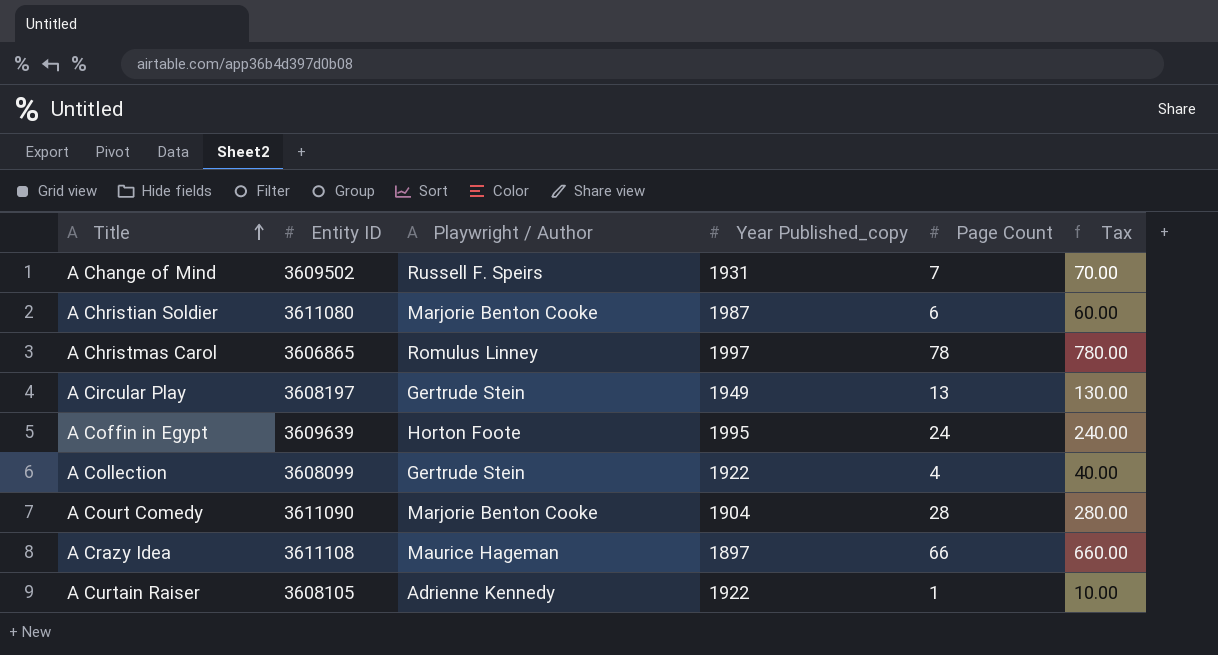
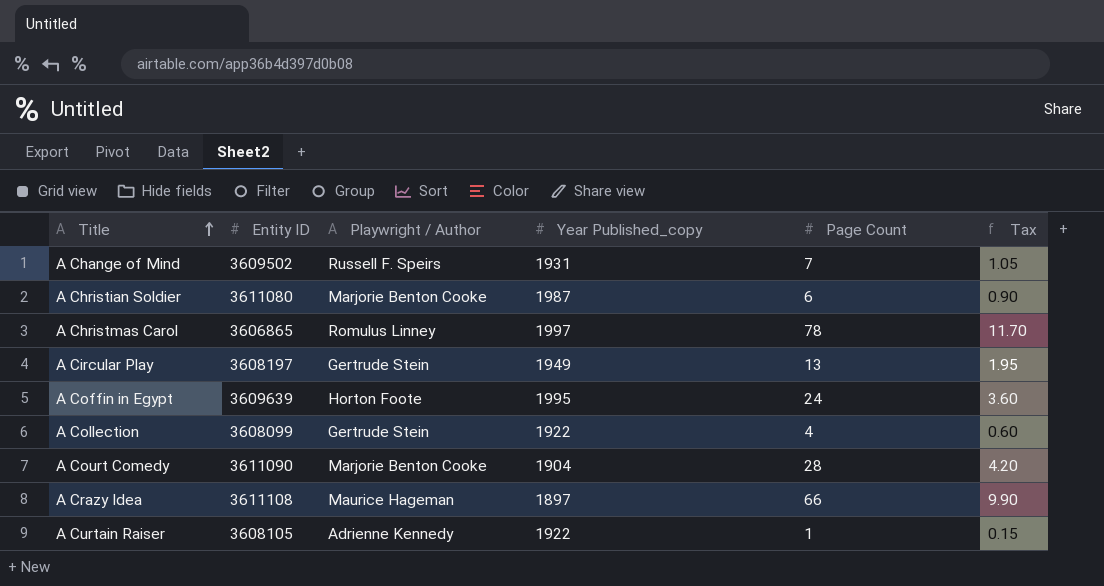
column Tax | formula: [Page Count] * 10 -> [Page Count] * 0.15

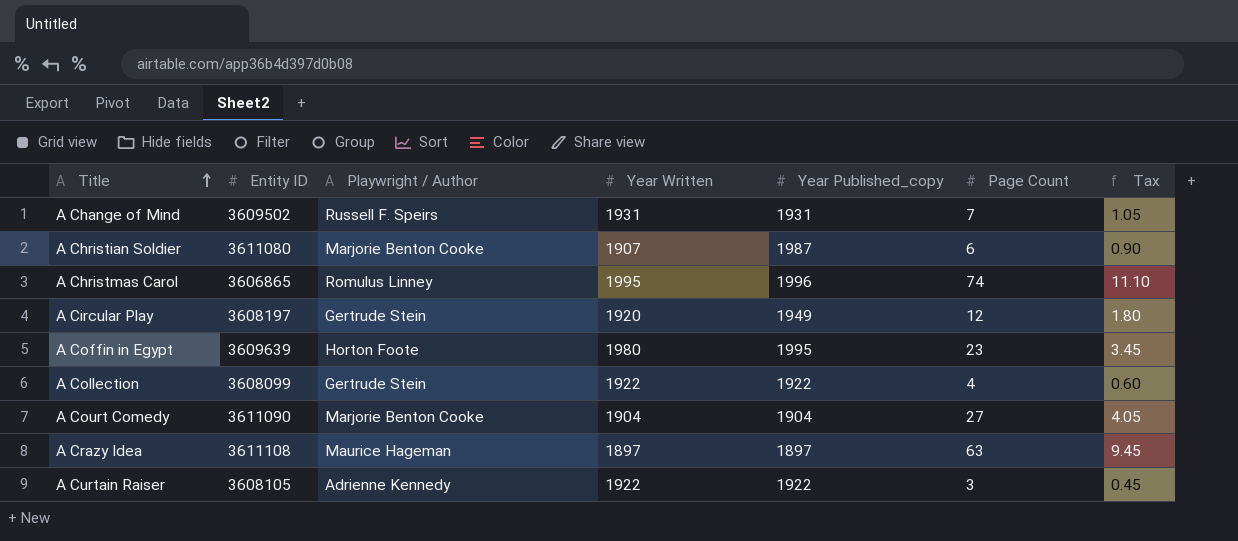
column Year Written | position: none -> 4
A Christmas Carol | Year Published_copy: 1997 -> 1996
A Christmas Carol | Page Count: 78 -> 74
A Christmas Carol | Tax: 11.70 -> 11.10
A Circular Play | Page Count: 13 -> 12
A Circular Play | Tax: 1.95 -> 1.80
A Coffin in Egypt | Page Count: 24 -> 23
A Coffin in Egypt | Tax: 3.60 -> 3.45
A Court Comedy | Page Count: 28 -> 27
A Court Comedy | Tax: 4.20 -> 4.05
A Crazy Idea | Page Count: 66 -> 63
A Crazy Idea | Tax: 9.90 -> 9.45
A Curtain Raiser | Page Count: 1 -> 3
A Curtain Raiser | Tax: 0.15 -> 0.45

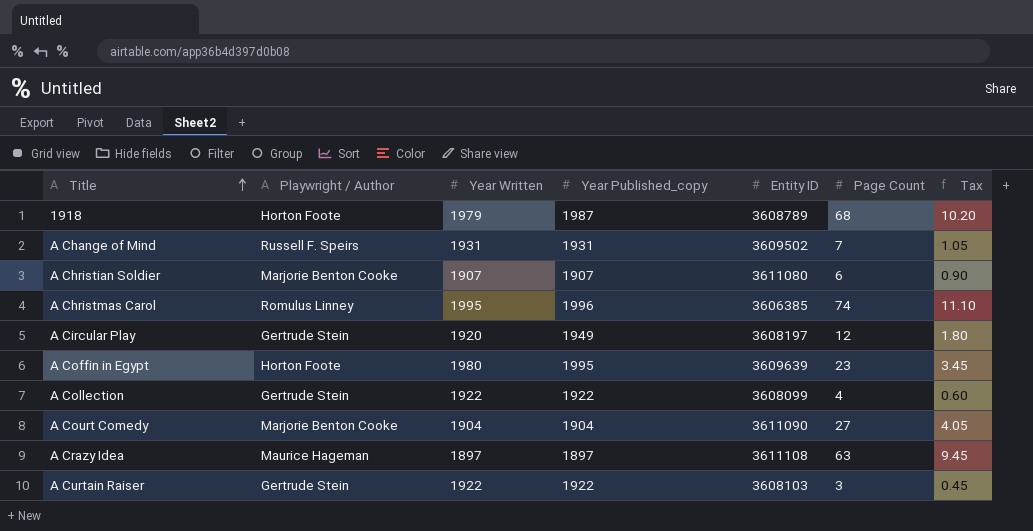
column Entity ID | position: 2 -> 5
row 1918: none -> Horton Foote | 1979 | 1987 | 3608789 | 68 | 10.20
A Christian Soldier | Year Published_copy: 1987 -> 1907
A Christmas Carol | Entity ID: 3606865 -> 3606385
A Curtain Raiser | Playwright / Author: Adrienne Kennedy -> Gertrude Stein
A Curtain Raiser | Entity ID: 3608105 -> 3608103

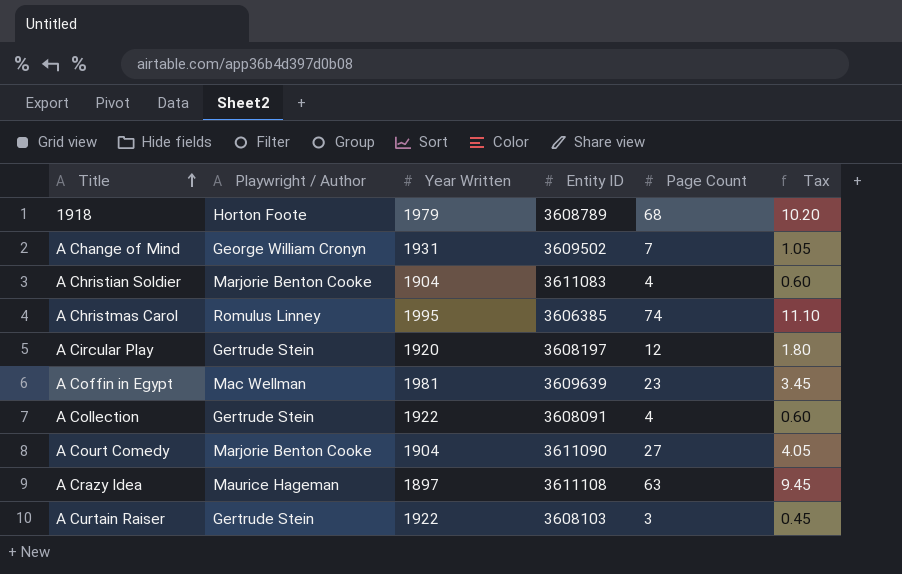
column Year Published_copy | position: 4 -> none
A Change of Mind | Playwright / Author: Russell F. Speirs -> George William Cronyn
A Christian Soldier | Year Written: 1907 -> 1904
A Christian Soldier | Entity ID: 3611080 -> 3611083
A Christian Soldier | Page Count: 6 -> 4
A Christian Soldier | Tax: 0.90 -> 0.60
A Coffin in Egypt | Playwright / Author: Horton Foote -> Mac Wellman
A Coffin in Egypt | Year Written: 1980 -> 1981
A Collection | Entity ID: 3608099 -> 3608091

